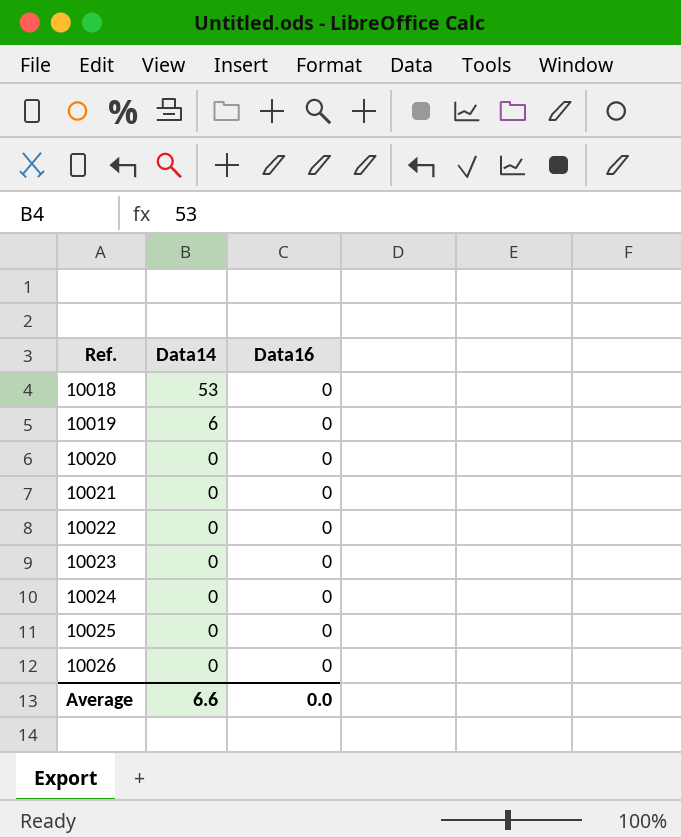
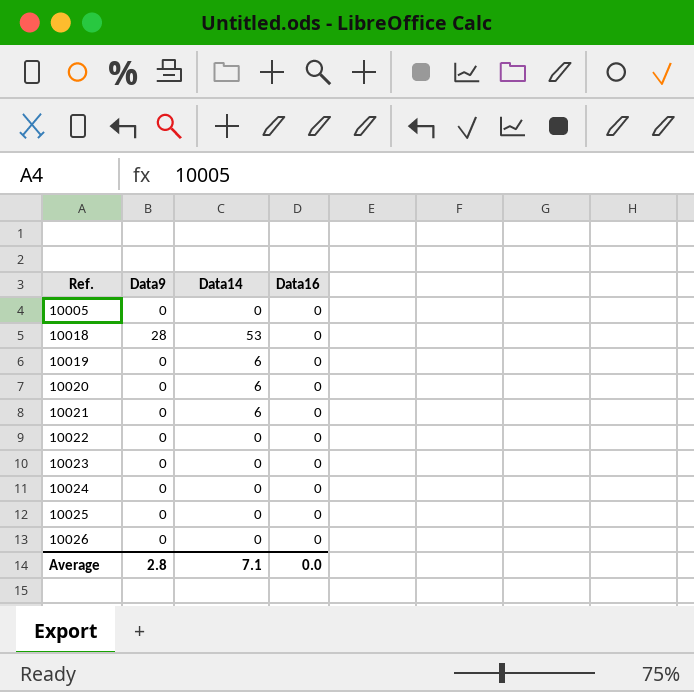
column Data9 | position: none -> 2
row 10005: none -> 0 | 0 | 0
10020 | Data14: 0 -> 6
10021 | Data14: 0 -> 6
Average | Data14: 6.6 -> 7.1

